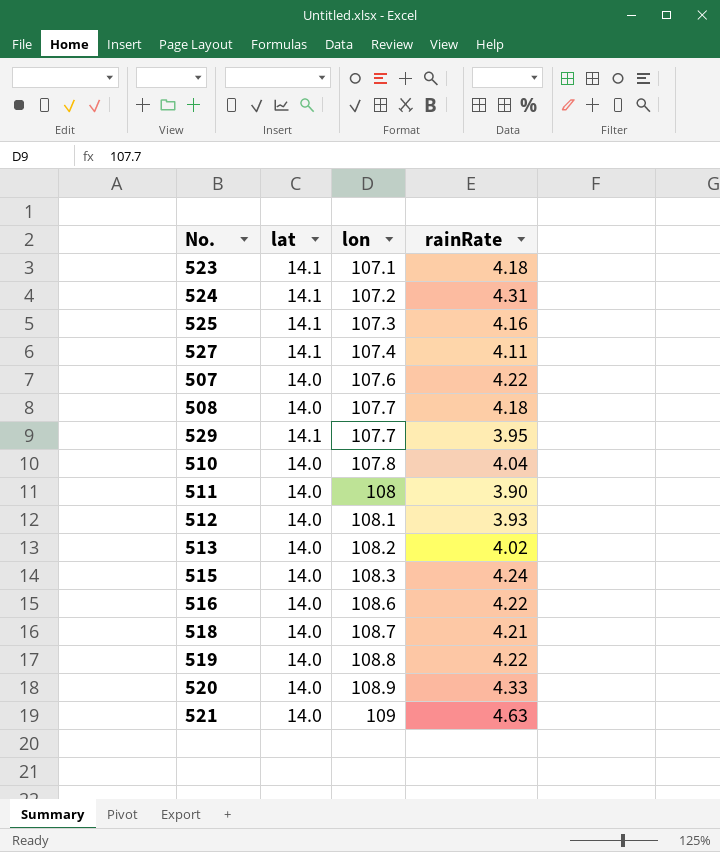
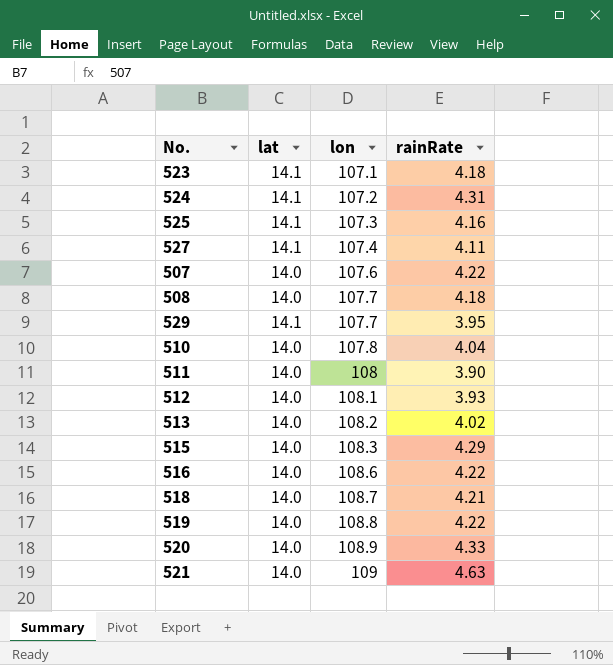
515 | rainRate: 4.24 -> 4.29

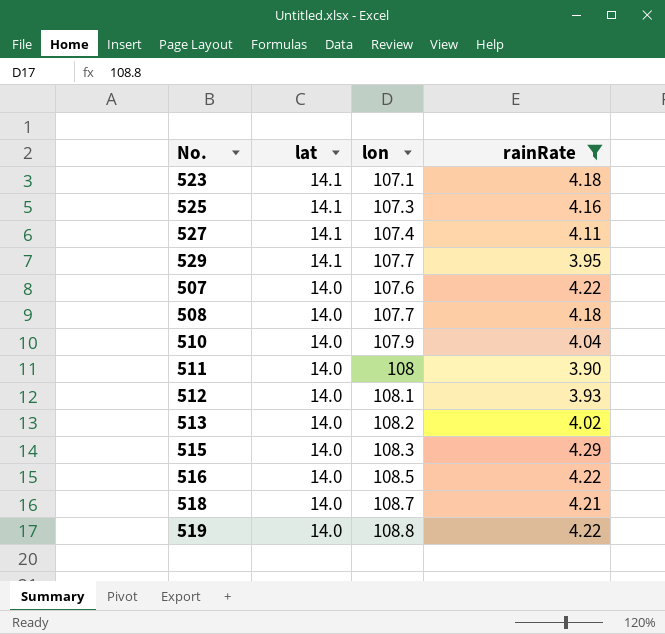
filter: none -> rainRate <= 4.29
row order: lon ascending -> lat descending
510 | lon: 107.8 -> 107.9
516 | lon: 108.6 -> 108.5

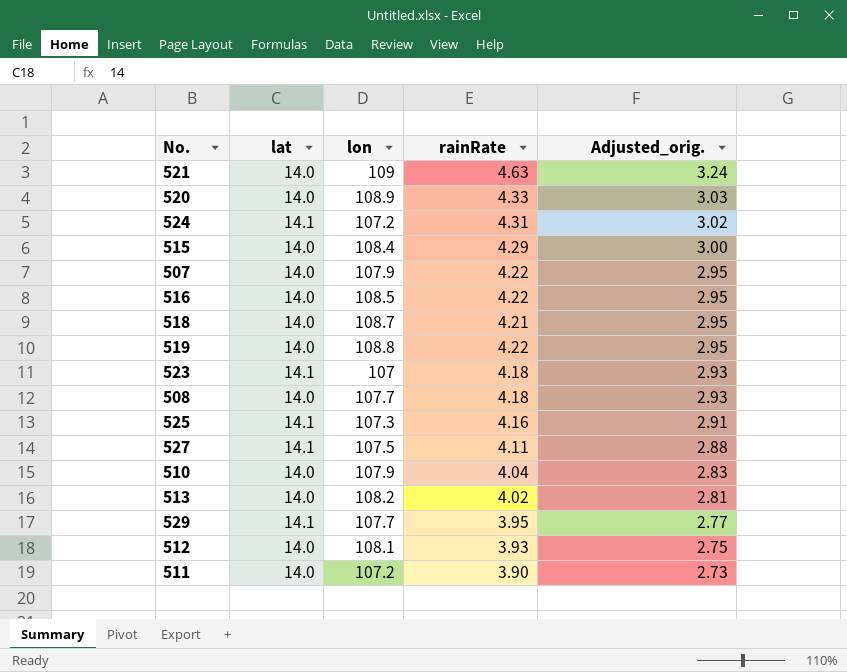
filter: rainRate <= 4.29 -> none
row order: lat descending -> Adjusted_orig. descending
column Adjusted_orig. | formula: none -> [rainRate] * 0.7
515 | lon: 108.3 -> 108.4
507 | lon: 107.6 -> 107.9
523 | lon: 107.1 -> 107
527 | lon: 107.4 -> 107.5
511 | lon: 108 -> 107.2

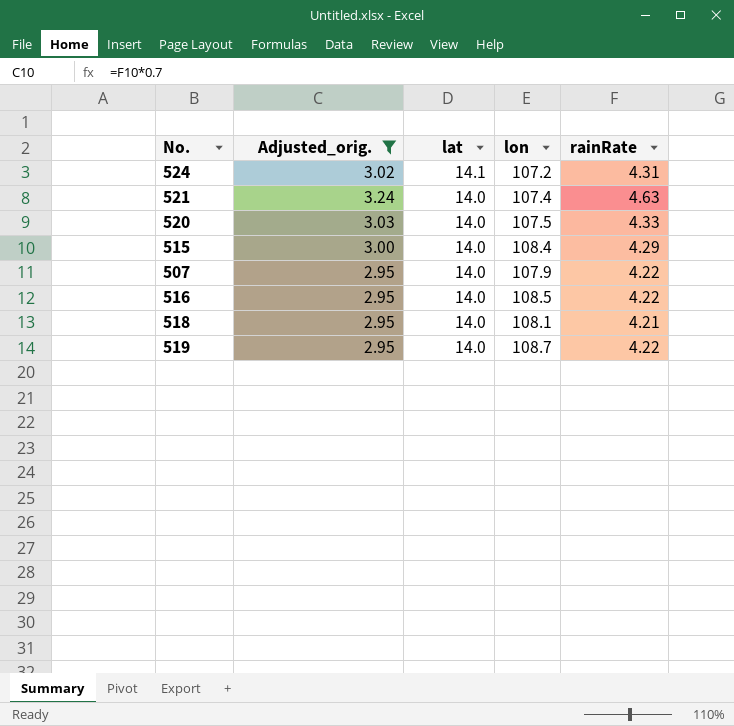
filter: none -> Adjusted_orig. >= 2.95
row order: Adjusted_orig. descending -> lat descending
column Adjusted_orig. | position: 5 -> 2
521 | lon: 109 -> 107.4
520 | lon: 108.9 -> 107.5
518 | lon: 108.7 -> 108.1
519 | lon: 108.8 -> 108.7

